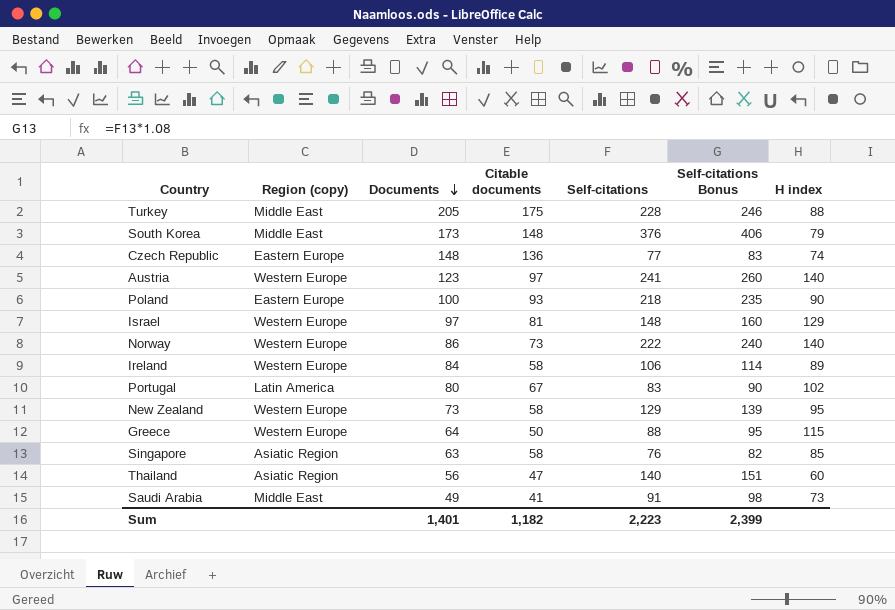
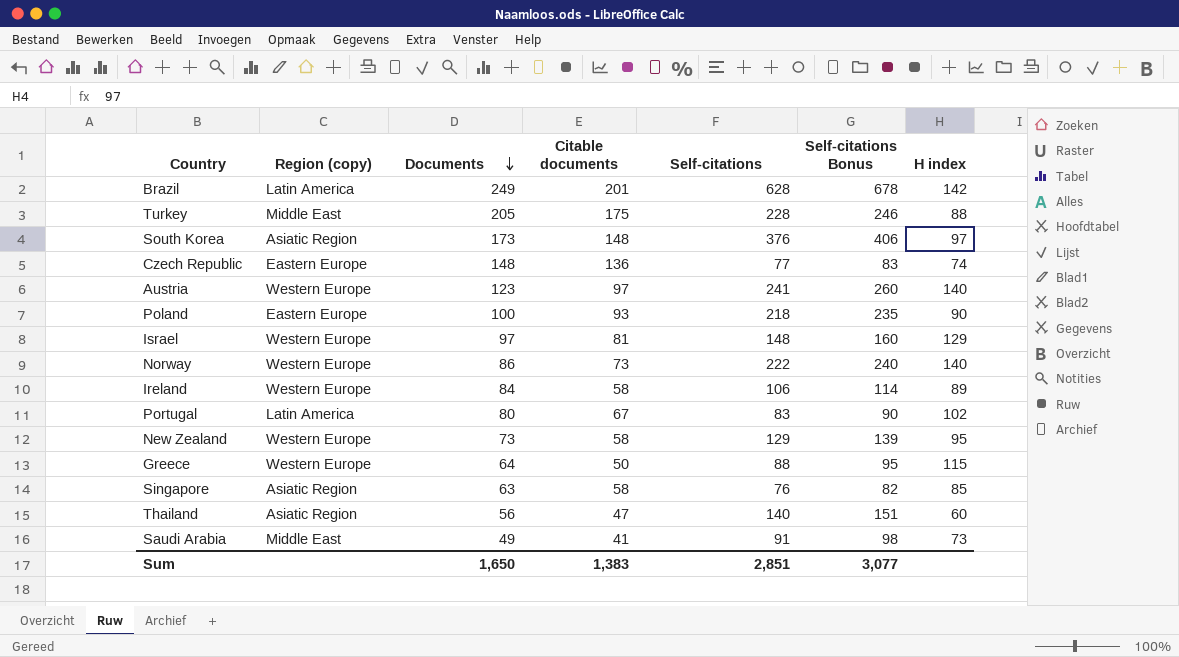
row Brazil: none -> Latin America | 249 | 201 | 628 | 678 | 142
South Korea | Region (copy): Middle East -> Asiatic Region
South Korea | H index: 79 -> 97
Sum | Documents: 1,401 -> 1,650
Sum | Citable documents: 1,182 -> 1,383
Sum | Self-citations: 2,223 -> 2,851
Sum | Self-citations Bonus: 2,399 -> 3,077

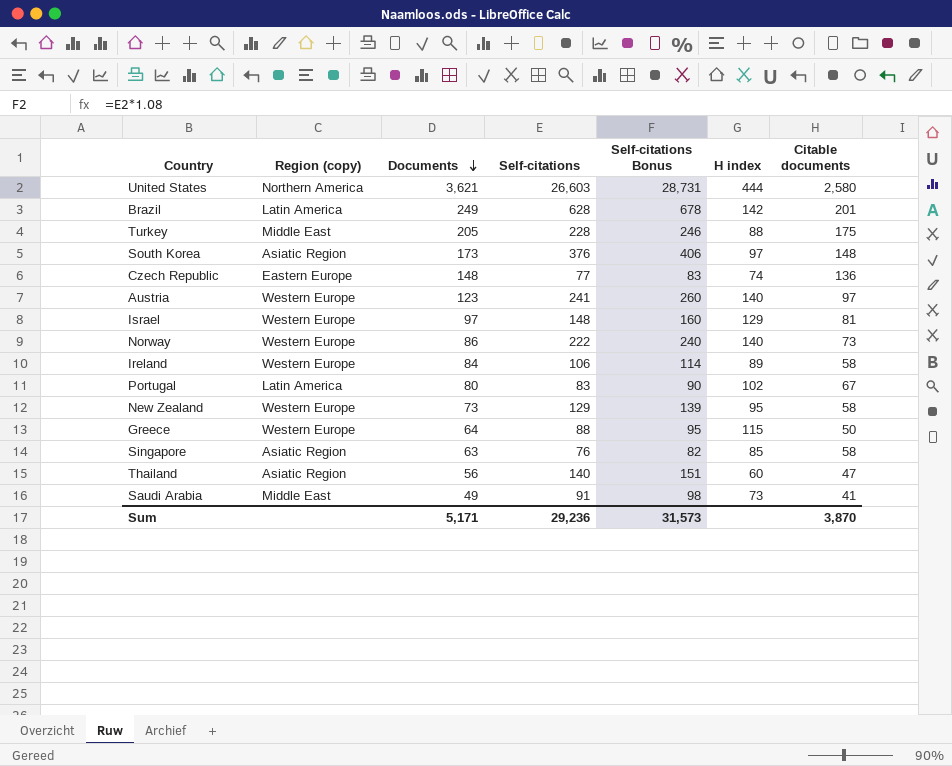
column Citable documents | position: 4 -> 7
row Poland: Eastern Europe | 100 | 93 | 218 | 235 | 90 -> none
row United States: none -> Northern America | 3,621 | 26,603 | 28,731 | 444 | 2,580
Sum | Documents: 1,650 -> 5,171
Sum | Self-citations: 2,851 -> 29,236
Sum | Self-citations Bonus: 3,077 -> 31,573
Sum | Citable documents: 1,383 -> 3,870

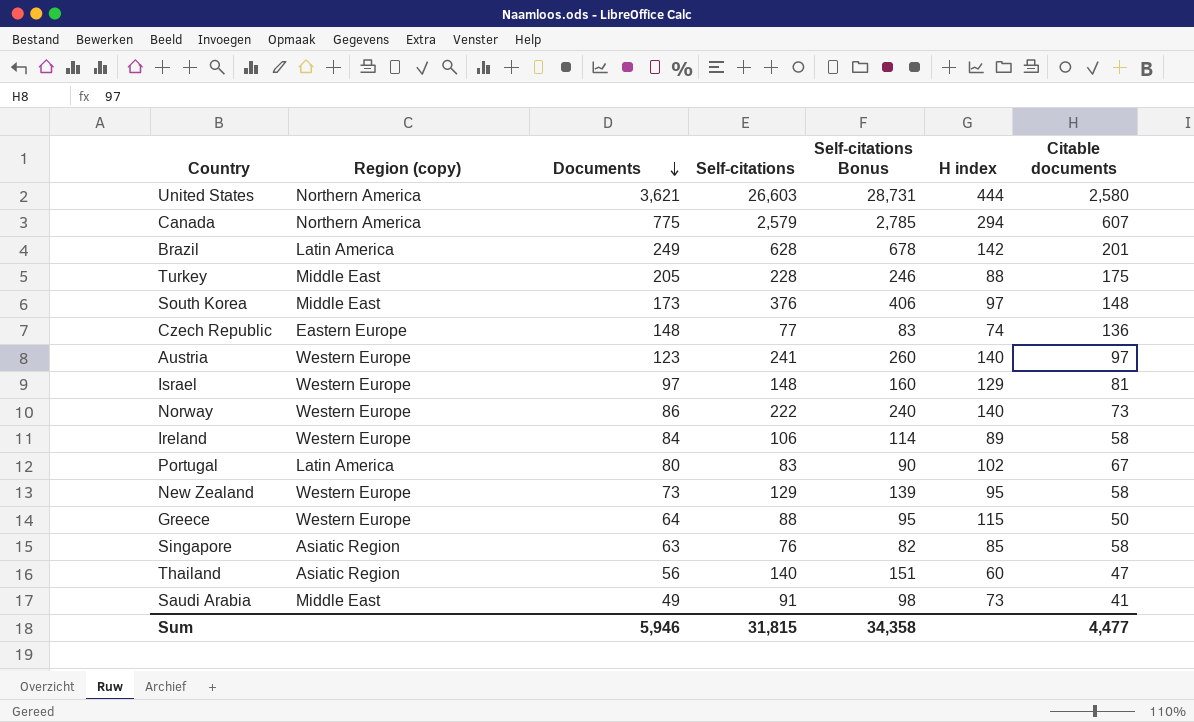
row Canada: none -> Northern America | 775 | 2,579 | 2,785 | 294 | 607
South Korea | Region (copy): Asiatic Region -> Middle East
Sum | Documents: 5,171 -> 5,946
Sum | Self-citations: 29,236 -> 31,815
Sum | Self-citations Bonus: 31,573 -> 34,358
Sum | Citable documents: 3,870 -> 4,477

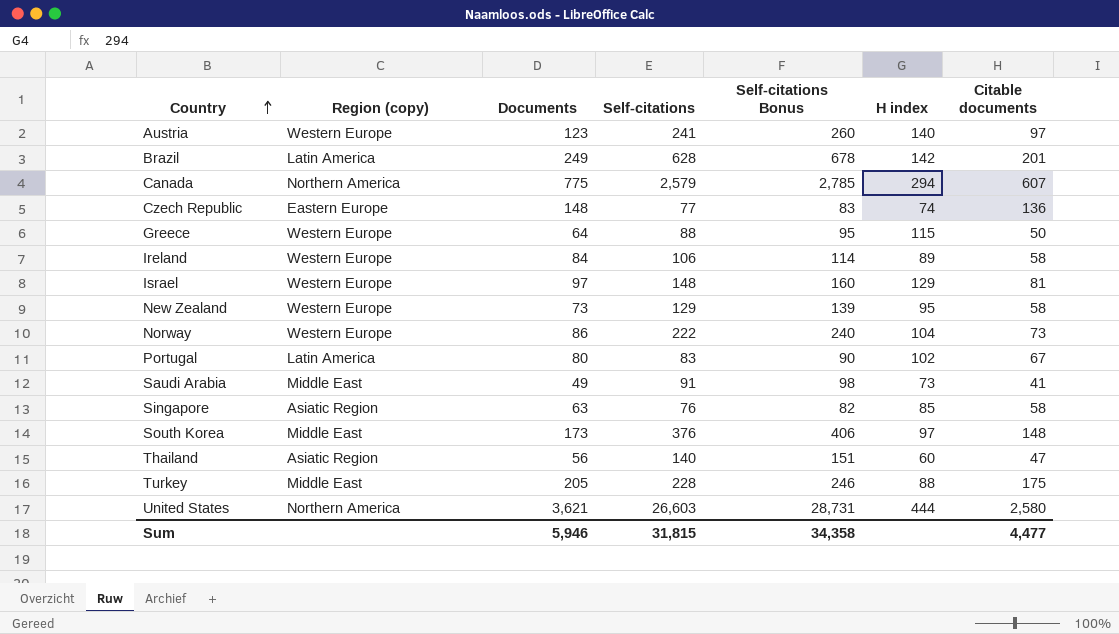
row order: Documents descending -> Country ascending
Norway | H index: 140 -> 104

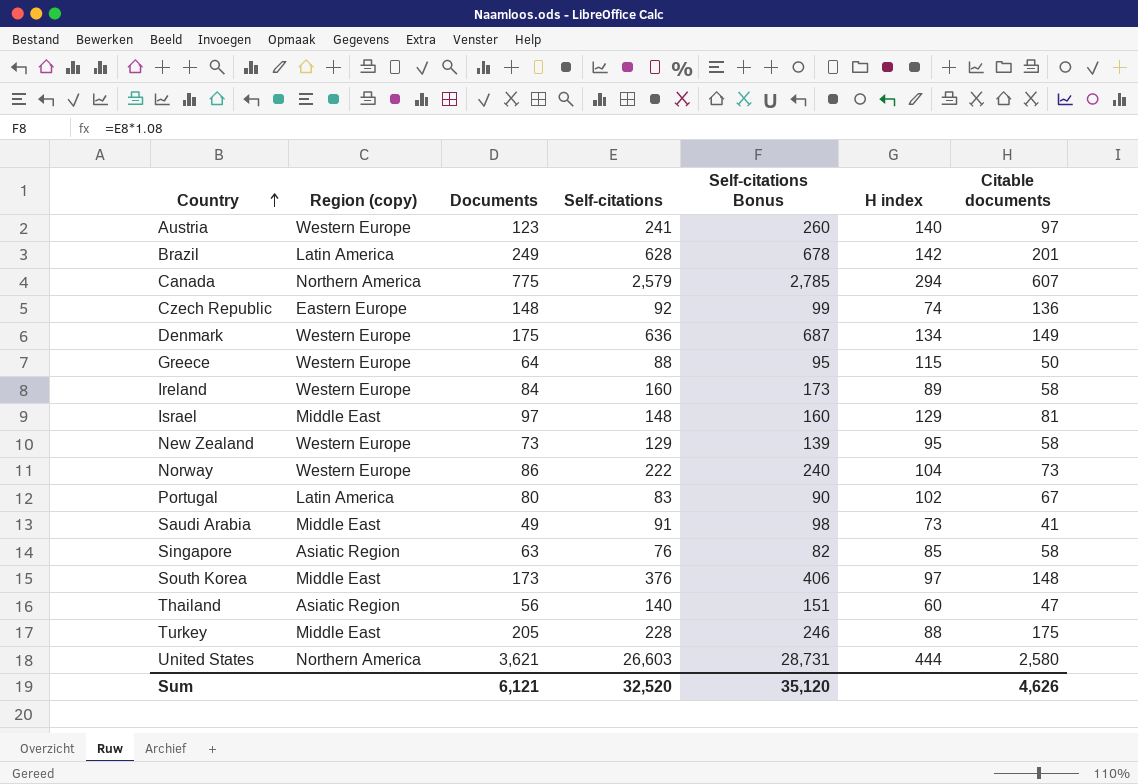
Czech Republic | Self-citations: 77 -> 92
Czech Republic | Self-citations Bonus: 83 -> 99
row Denmark: none -> Western Europe | 175 | 636 | 687 | 134 | 149
Ireland | Self-citations: 106 -> 160
Ireland | Self-citations Bonus: 114 -> 173
Israel | Region (copy): Western Europe -> Middle East
Sum | Documents: 5,946 -> 6,121
Sum | Self-citations: 31,815 -> 32,520
Sum | Self-citations Bonus: 34,358 -> 35,120
Sum | Citable documents: 4,477 -> 4,626

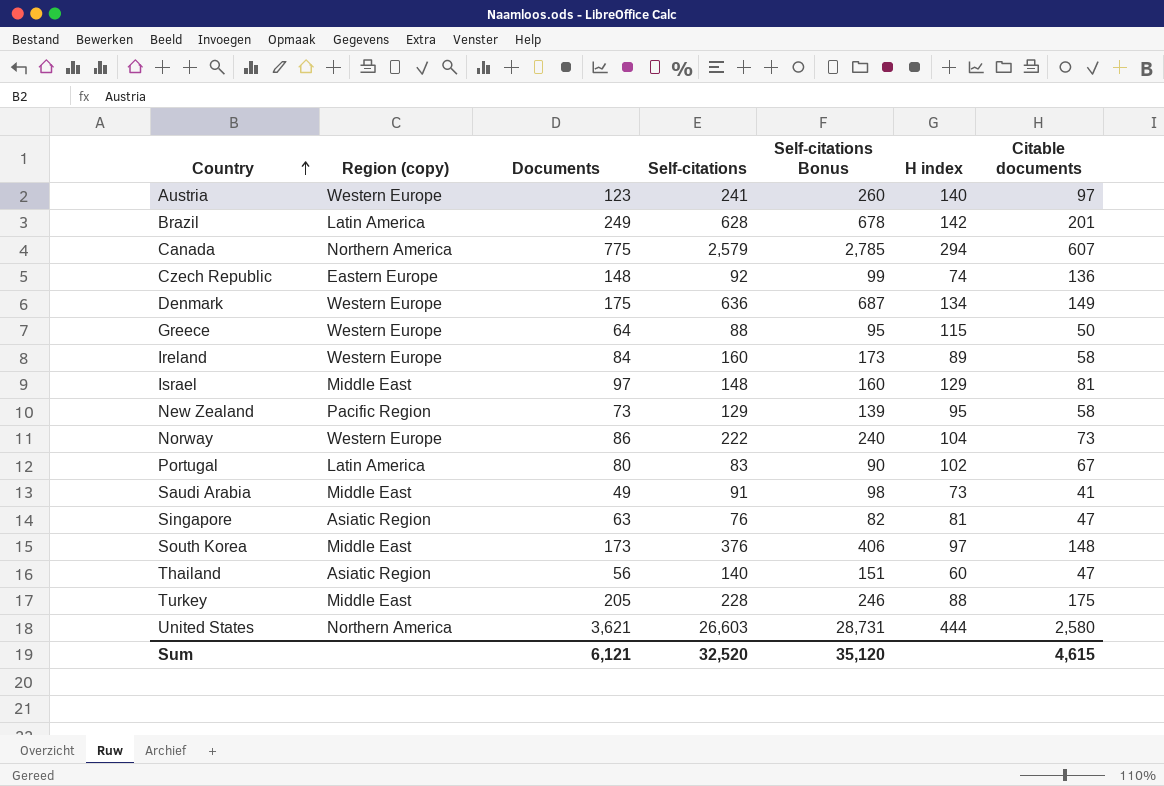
New Zealand | Region (copy): Western Europe -> Pacific Region
Singapore | H index: 85 -> 81
Singapore | Citable documents: 58 -> 47
Sum | Citable documents: 4,626 -> 4,615

